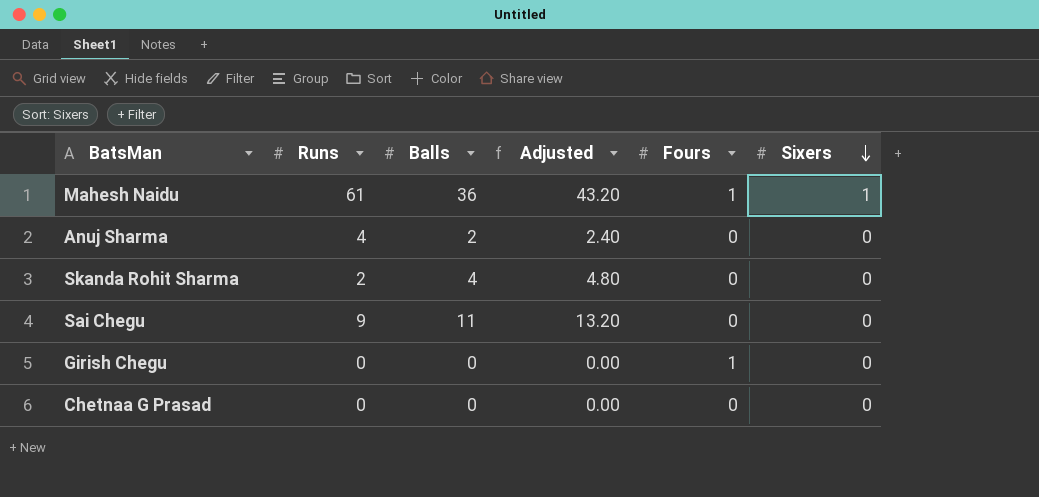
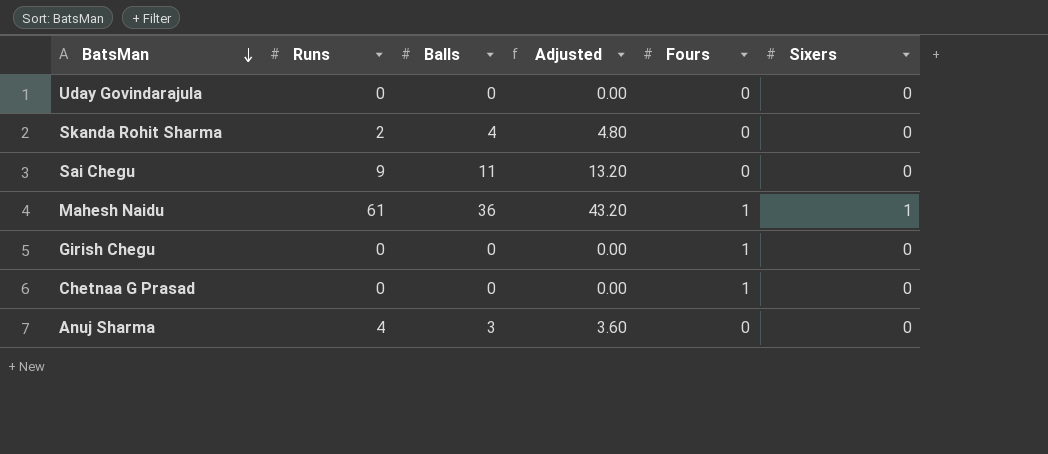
row order: Sixers descending -> BatsMan descending
row Uday Govindarajula: none -> 0 | 0 | 0.00 | 0 | 0
Chetnaa G Prasad | Fours: 0 -> 1
Anuj Sharma | Balls: 2 -> 3
Anuj Sharma | Adjusted: 2.40 -> 3.60

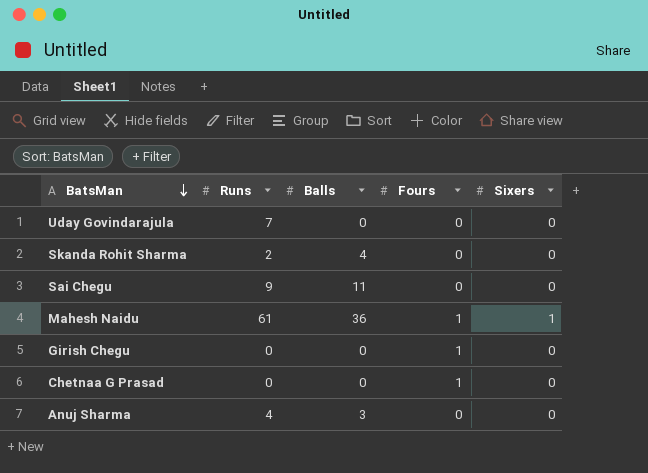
column Adjusted | formula: [Balls] * 1.2 -> none
Uday Govindarajula | Runs: 0 -> 7

